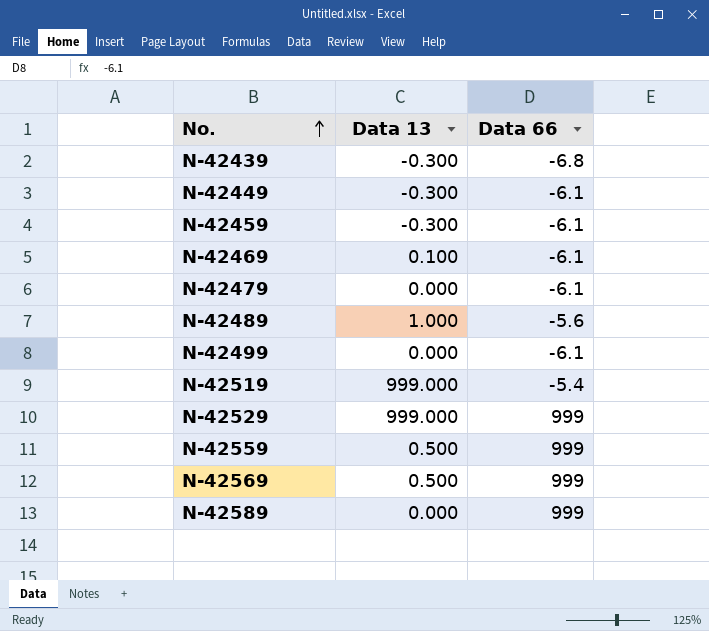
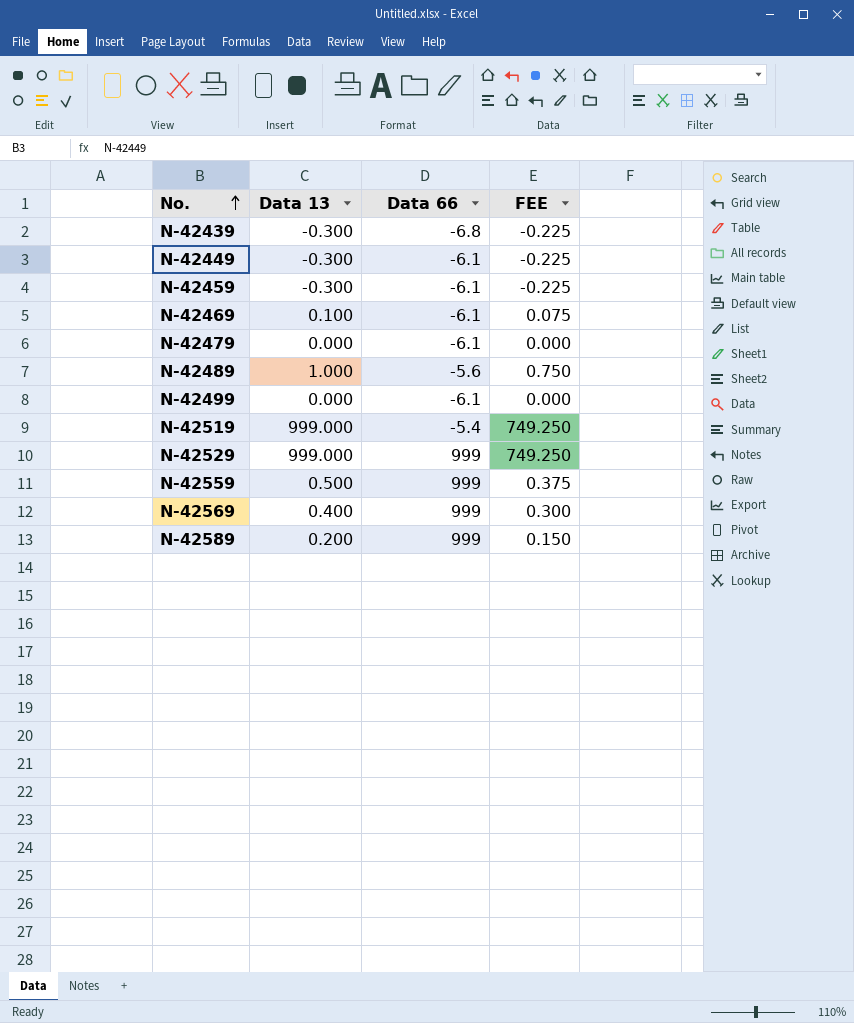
column FEE | formula: none -> [Data 13] * 0.75
N-42569 | Data 13: 0.500 -> 0.400
N-42589 | Data 13: 0.000 -> 0.200

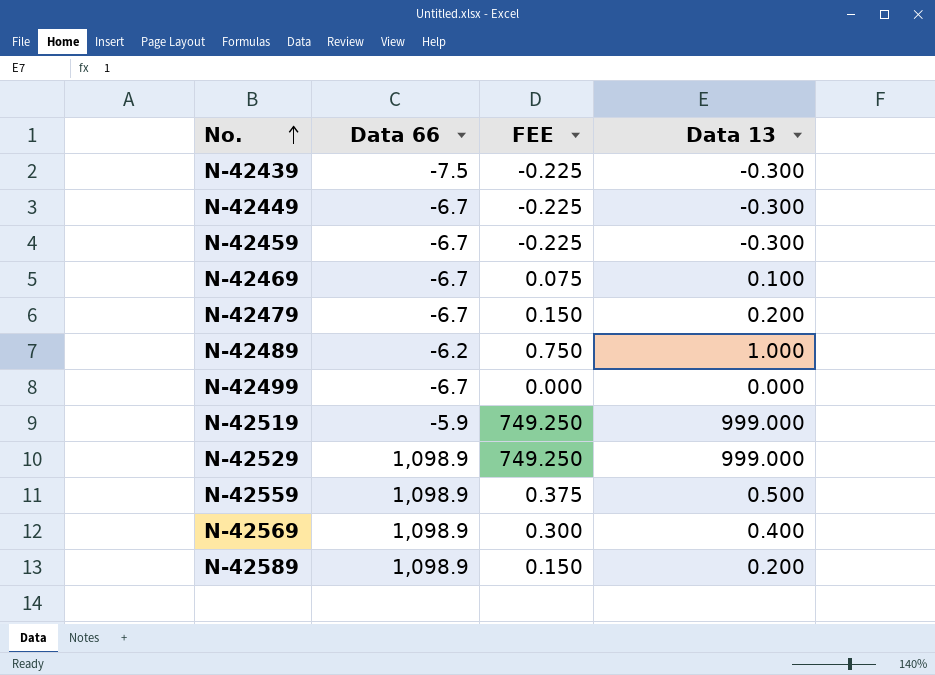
column Data 13 | position: 2 -> 4
N-42439 | Data 66: -6.8 -> -7.5
N-42449 | Data 66: -6.1 -> -6.7
N-42459 | Data 66: -6.1 -> -6.7
N-42469 | Data 66: -6.1 -> -6.7
N-42479 | Data 66: -6.1 -> -6.7
N-42479 | FEE: 0.000 -> 0.150
N-42479 | Data 13: 0.000 -> 0.200
N-42489 | Data 66: -5.6 -> -6.2
N-42499 | Data 66: -6.1 -> -6.7
N-42519 | Data 66: -5.4 -> -5.9
N-42529 | Data 66: 999 -> 1,098.9
N-42559 | Data 66: 999 -> 1,098.9
N-42569 | Data 66: 999 -> 1,098.9
N-42589 | Data 66: 999 -> 1,098.9

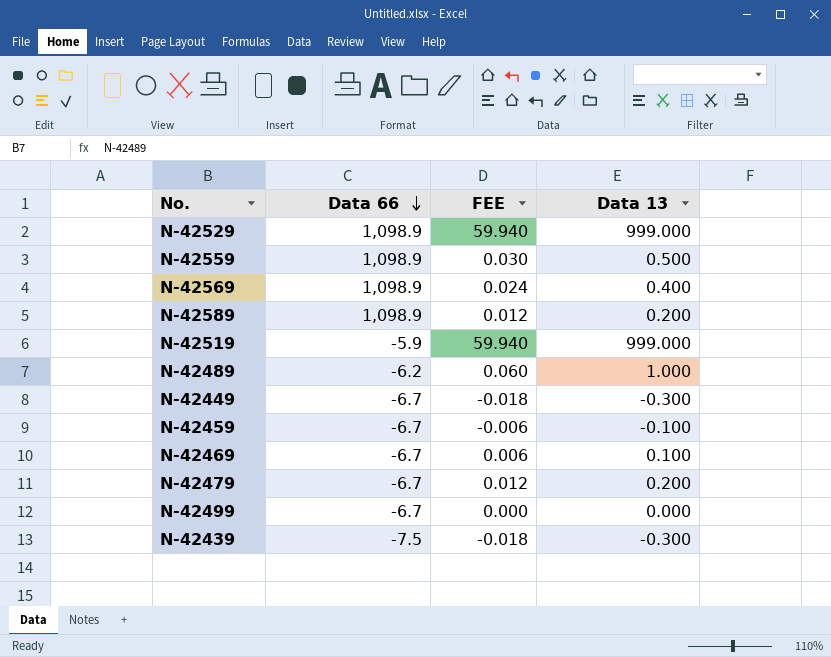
row order: No. ascending -> Data 66 descending
column FEE | formula: [Data 13] * 0.75 -> [Data 13] * 0.06
N-42459 | Data 13: -0.300 -> -0.100

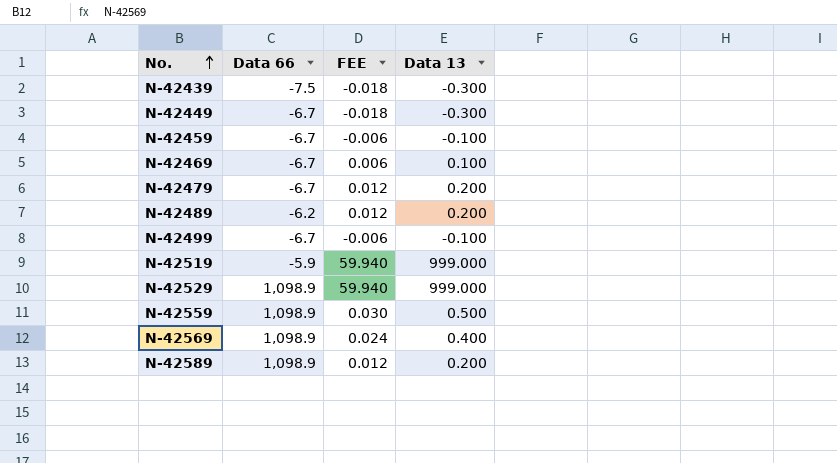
row order: Data 66 descending -> No. ascending
N-42489 | FEE: 0.060 -> 0.012
N-42489 | Data 13: 1.000 -> 0.200
N-42499 | FEE: 0.000 -> -0.006
N-42499 | Data 13: 0.000 -> -0.100

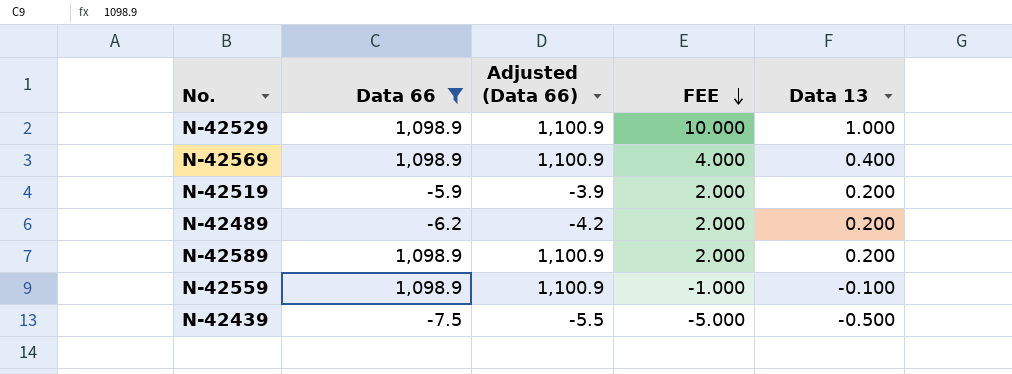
filter: none -> Data 66 != -6.7
row order: No. ascending -> FEE descending
column Adjusted (Data 66) | formula: none -> [Data 66] + 2
column FEE | formula: [Data 13] * 0.06 -> [Data 13] * 10
N-42529 | Data 13: 999.000 -> 1.000
N-42519 | Data 13: 999.000 -> 0.200
N-42559 | Data 13: 0.500 -> -0.100
N-42439 | Data 13: -0.300 -> -0.500

